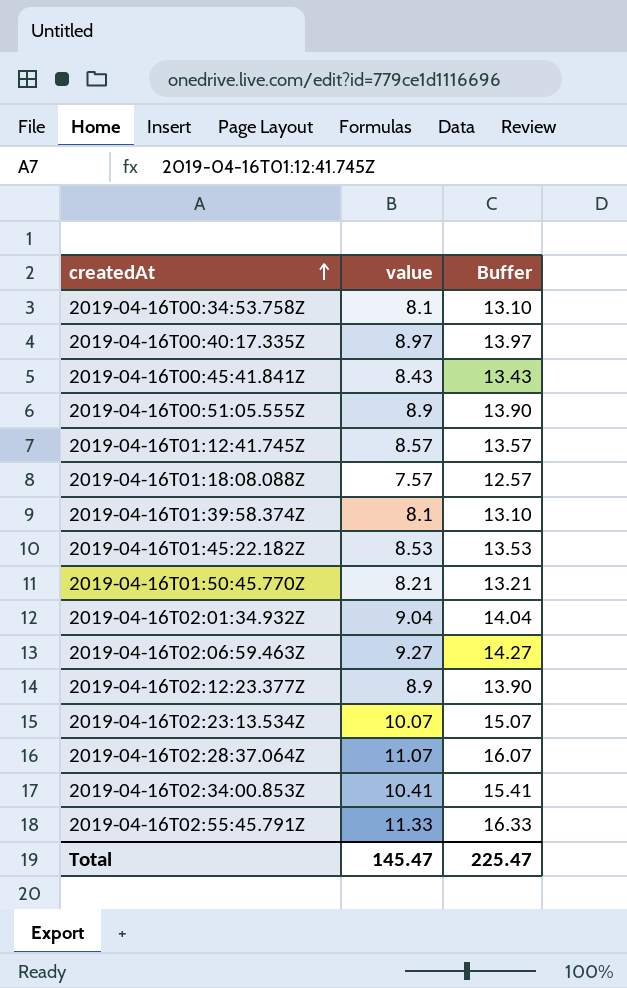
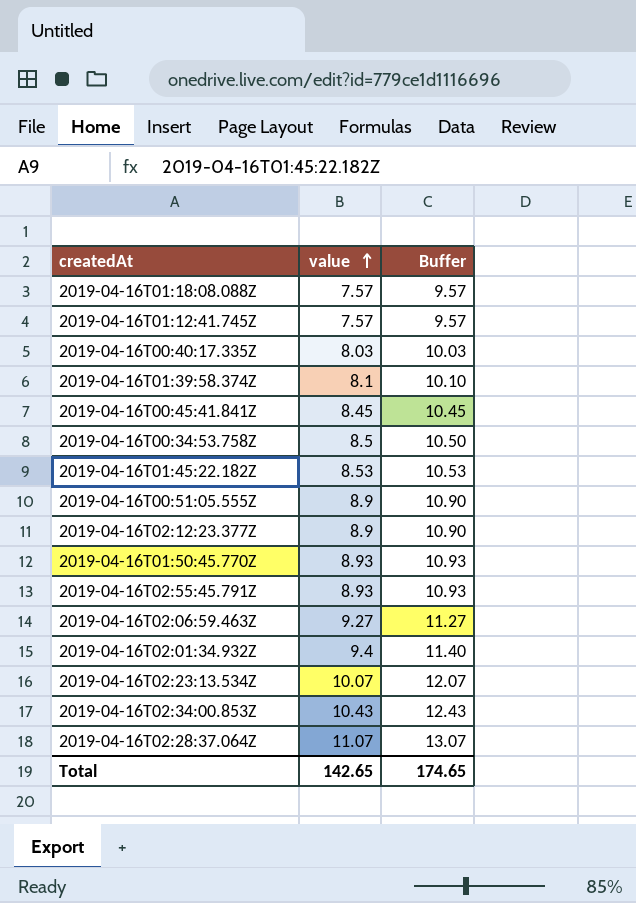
row order: createdAt ascending -> value ascending
column Buffer | formula: [value] + 5 -> [value] + 2
2019-04-16T01:12:41.745Z | value: 8.57 -> 7.57
2019-04-16T00:40:17.335Z | value: 8.97 -> 8.03
2019-04-16T00:45:41.841Z | value: 8.43 -> 8.45
2019-04-16T00:34:53.758Z | value: 8.1 -> 8.5
2019-04-16T01:50:45.770Z | value: 8.21 -> 8.93
2019-04-16T02:55:45.791Z | value: 11.33 -> 8.93
2019-04-16T02:01:34.932Z | value: 9.04 -> 9.4
2019-04-16T02:34:00.853Z | value: 10.41 -> 10.43
Total | value: 145.47 -> 142.65
Total | Buffer: 225.47 -> 174.65

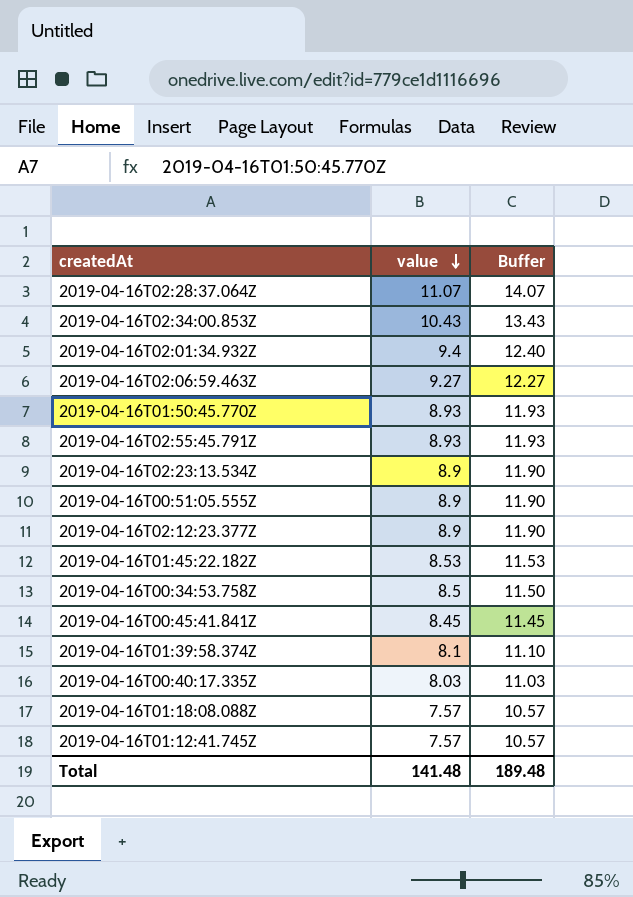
row order: value ascending -> value descending
column Buffer | formula: [value] + 2 -> [value] + 3
2019-04-16T02:23:13.534Z | value: 10.07 -> 8.9
Total | value: 142.65 -> 141.48
Total | Buffer: 174.65 -> 189.48

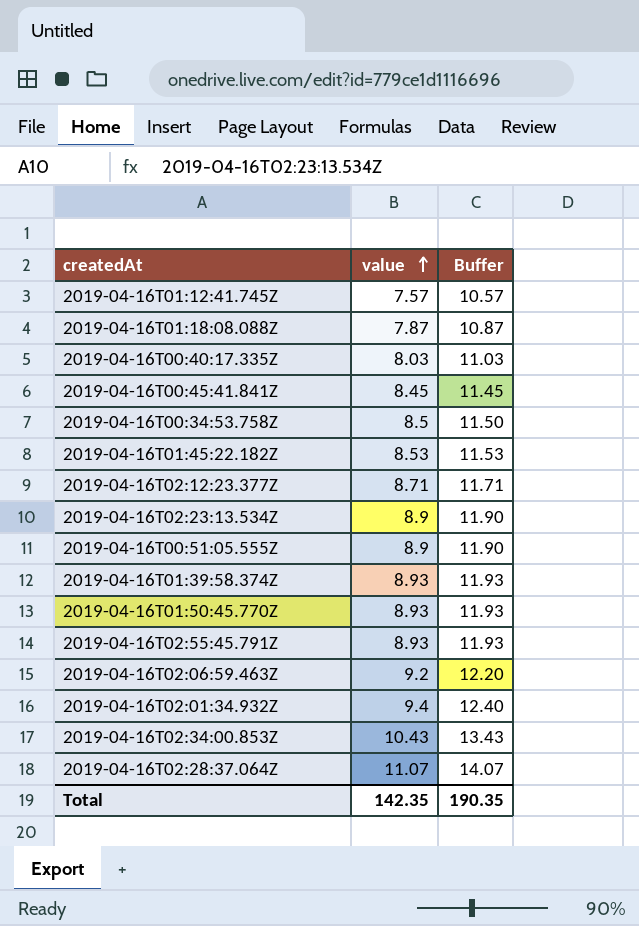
row order: value descending -> value ascending
2019-04-16T01:18:08.088Z | value: 7.57 -> 7.87
2019-04-16T01:18:08.088Z | Buffer: 10.57 -> 10.87
2019-04-16T02:12:23.377Z | value: 8.9 -> 8.71
2019-04-16T02:12:23.377Z | Buffer: 11.90 -> 11.71
2019-04-16T01:39:58.374Z | value: 8.1 -> 8.93
2019-04-16T01:39:58.374Z | Buffer: 11.10 -> 11.93
2019-04-16T02:06:59.463Z | value: 9.27 -> 9.2
2019-04-16T02:06:59.463Z | Buffer: 12.27 -> 12.20
Total | value: 141.48 -> 142.35
Total | Buffer: 189.48 -> 190.35

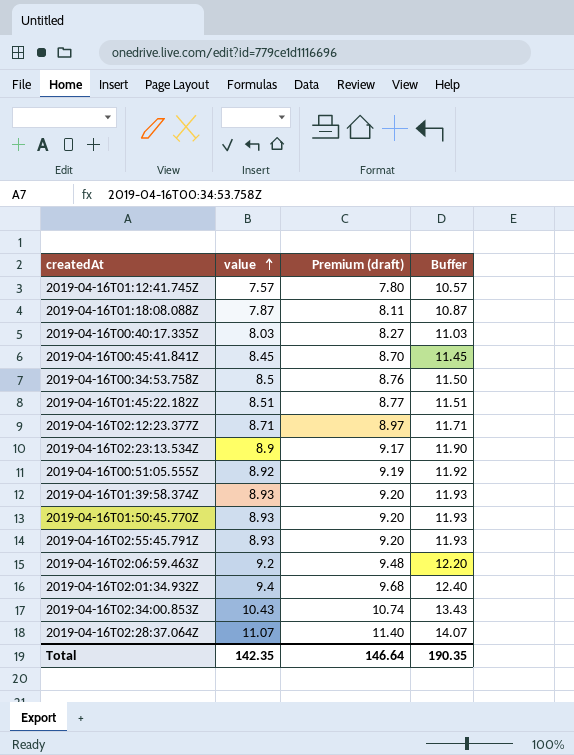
column Premium (draft) | formula: none -> [value] * 1.03
2019-04-16T01:45:22.182Z | value: 8.53 -> 8.51
2019-04-16T01:45:22.182Z | Buffer: 11.53 -> 11.51
2019-04-16T00:51:05.555Z | value: 8.9 -> 8.92
2019-04-16T00:51:05.555Z | Buffer: 11.90 -> 11.92

